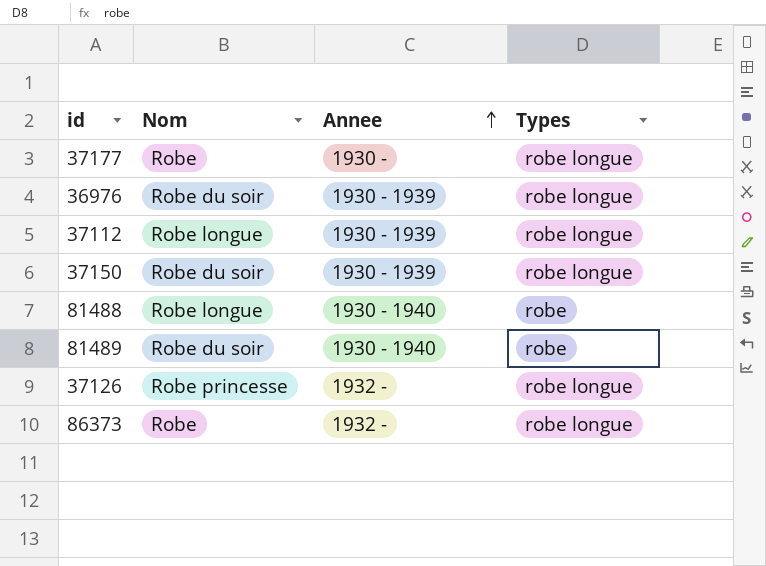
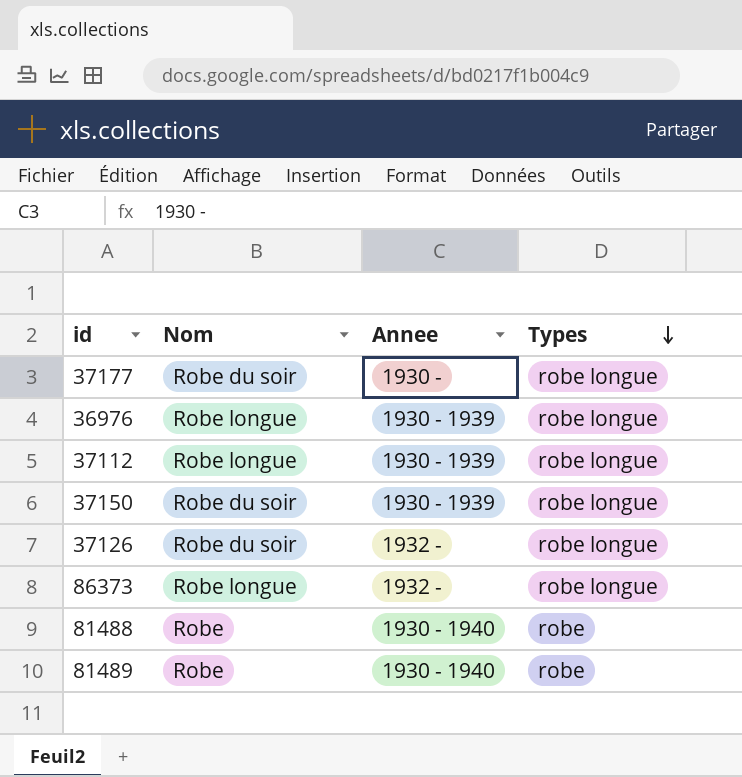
row order: Annee ascending -> Types descending
37177 | Nom: Robe -> Robe du soir
36976 | Nom: Robe du soir -> Robe longue
37126 | Nom: Robe princesse -> Robe du soir
86373 | Nom: Robe -> Robe longue
81488 | Nom: Robe longue -> Robe
81489 | Nom: Robe du soir -> Robe

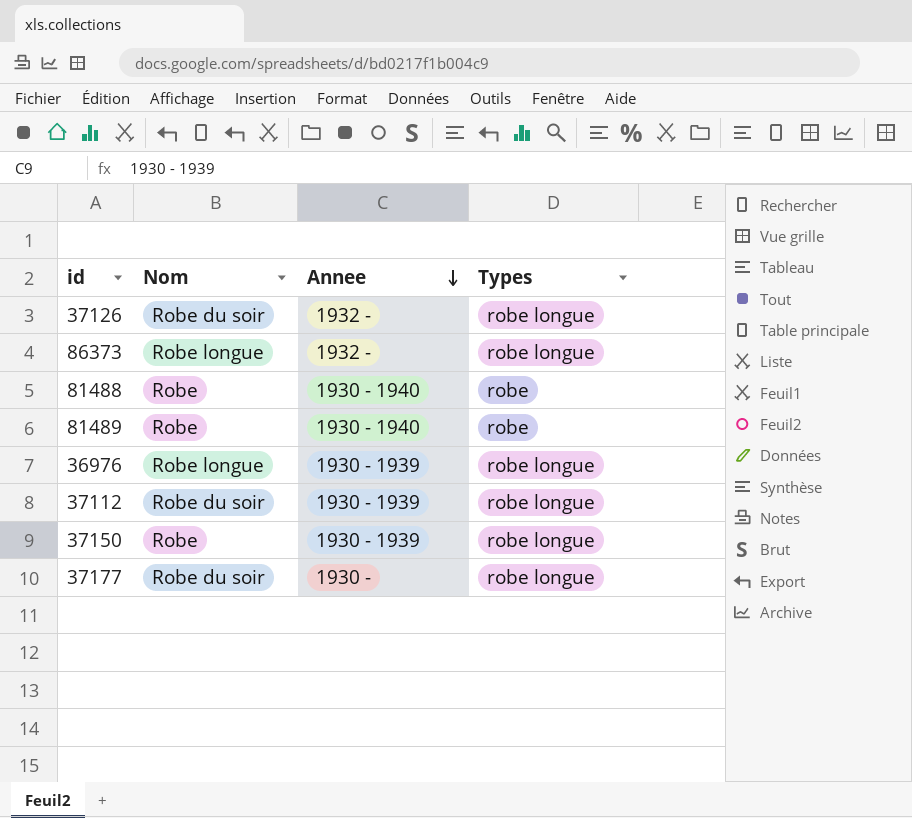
row order: Types descending -> Annee descending
37112 | Nom: Robe longue -> Robe du soir
37150 | Nom: Robe du soir -> Robe

